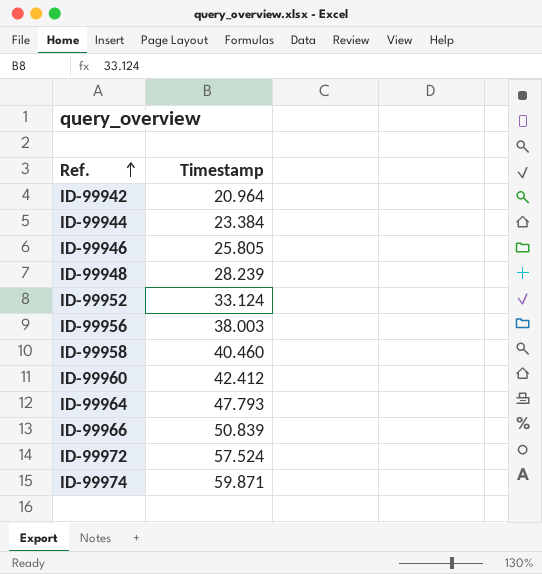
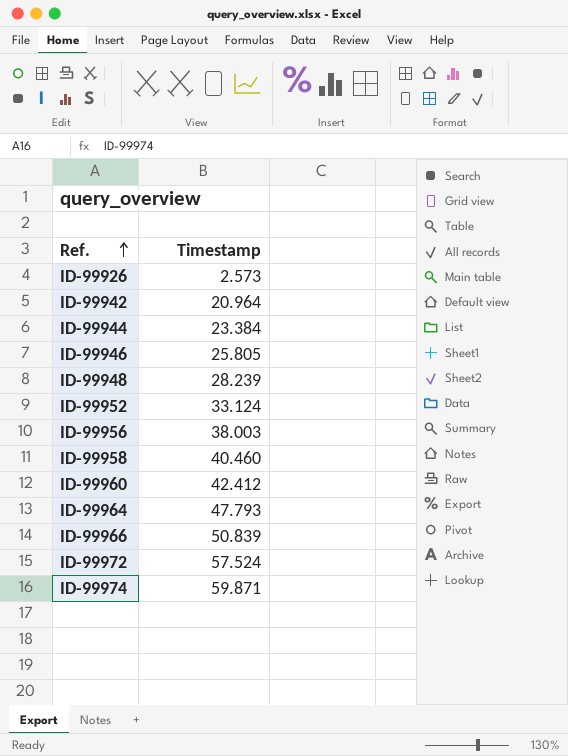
row ID-99926: none -> 2.573

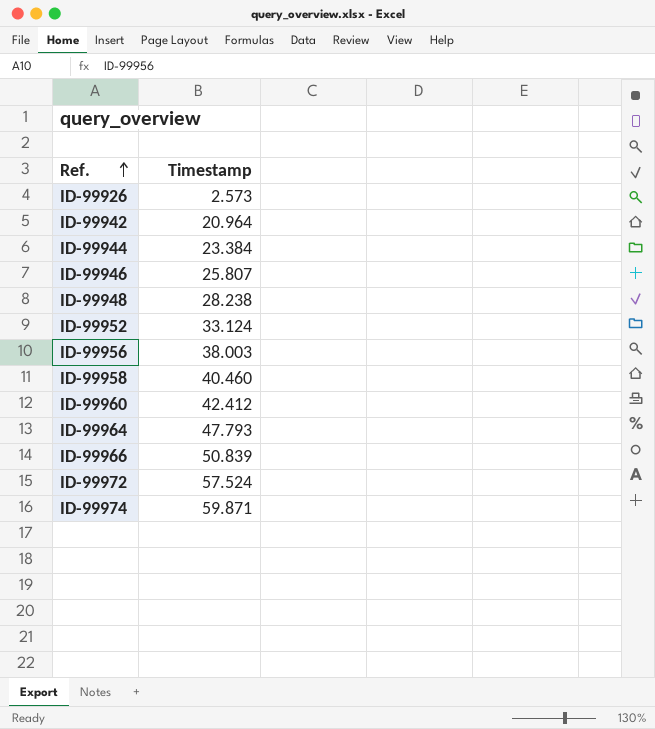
ID-99946 | Timestamp: 25.805 -> 25.807
ID-99948 | Timestamp: 28.239 -> 28.238

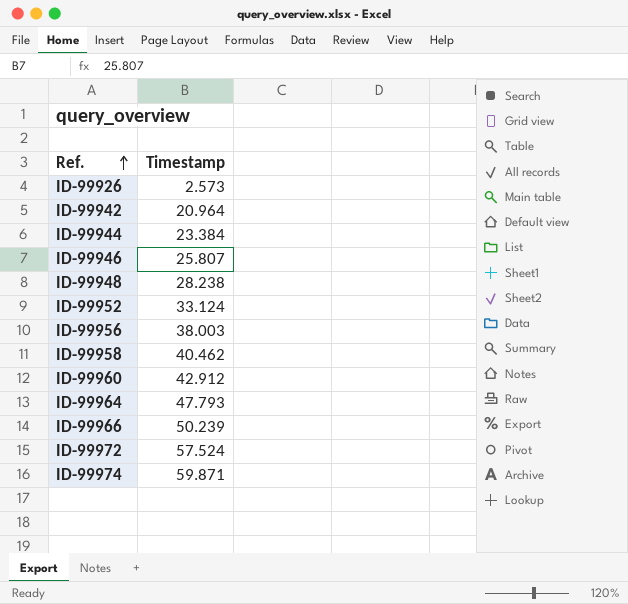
ID-99958 | Timestamp: 40.460 -> 40.462
ID-99960 | Timestamp: 42.412 -> 42.912
ID-99966 | Timestamp: 50.839 -> 50.239

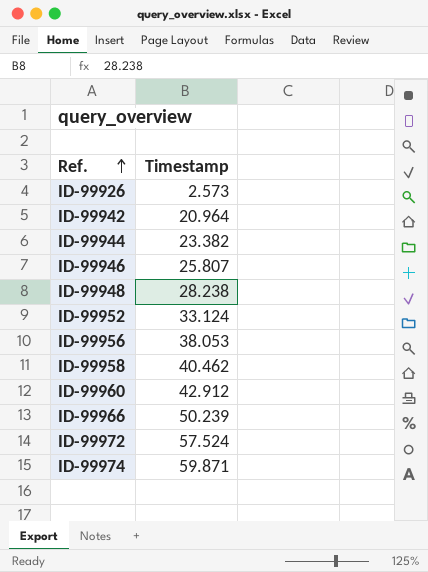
row ID-99964: 47.793 -> none
ID-99944 | Timestamp: 23.384 -> 23.382
ID-99956 | Timestamp: 38.003 -> 38.053

